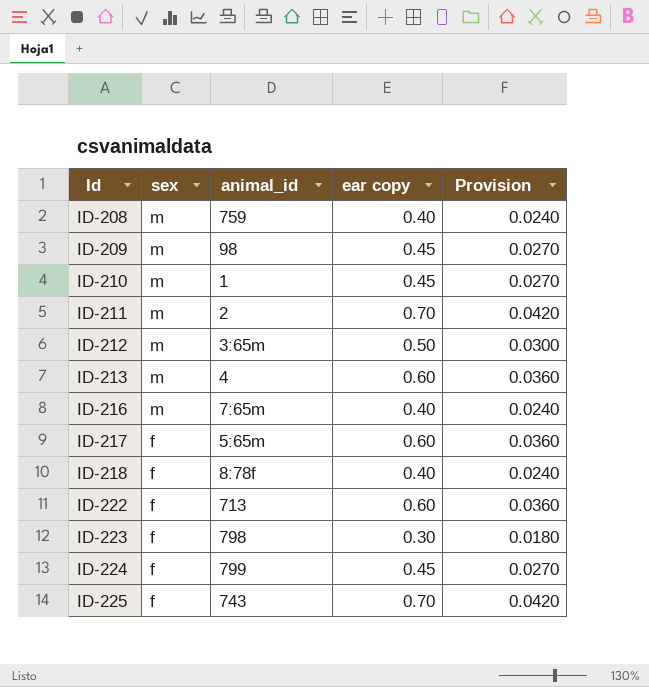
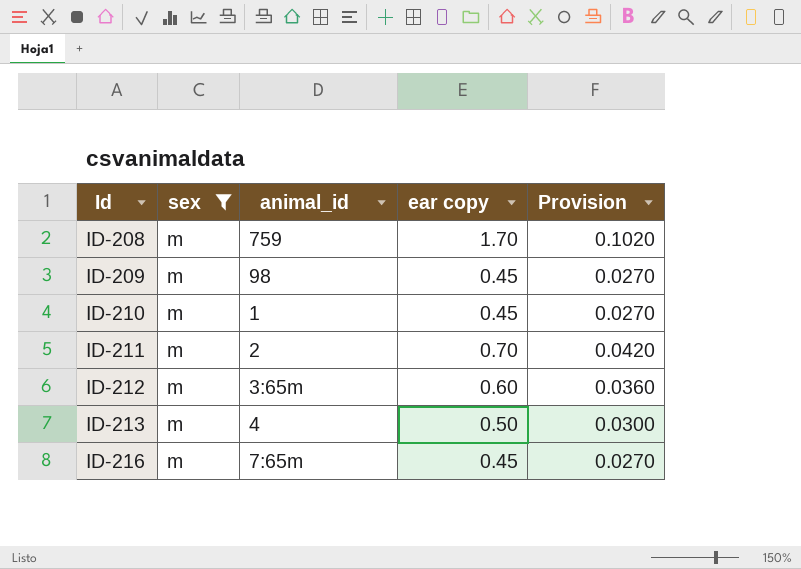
filter: none -> sex = m
ID-208 | ear copy: 0.40 -> 1.70
ID-208 | Provision: 0.0240 -> 0.1020
ID-212 | ear copy: 0.50 -> 0.60
ID-212 | Provision: 0.0300 -> 0.0360
ID-213 | ear copy: 0.60 -> 0.50
ID-213 | Provision: 0.0360 -> 0.0300
ID-216 | ear copy: 0.40 -> 0.45
ID-216 | Provision: 0.0240 -> 0.0270

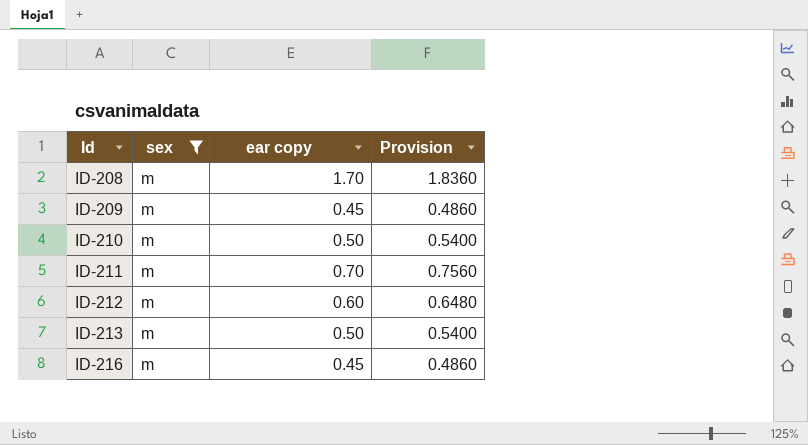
column animal_id | position: 3 -> none
column Provision | formula: [ear copy] * 0.06 -> [ear copy] * 1.08
ID-210 | ear copy: 0.45 -> 0.50

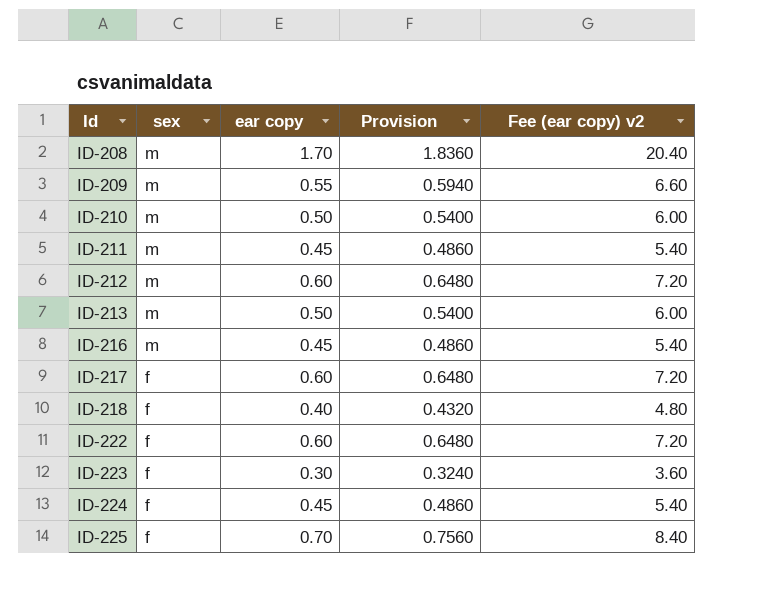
filter: sex = m -> none
column Fee (ear copy) v2 | formula: none -> [ear copy] * 12
ID-209 | ear copy: 0.45 -> 0.55
ID-209 | Provision: 0.4860 -> 0.5940
ID-211 | ear copy: 0.70 -> 0.45
ID-211 | Provision: 0.7560 -> 0.4860

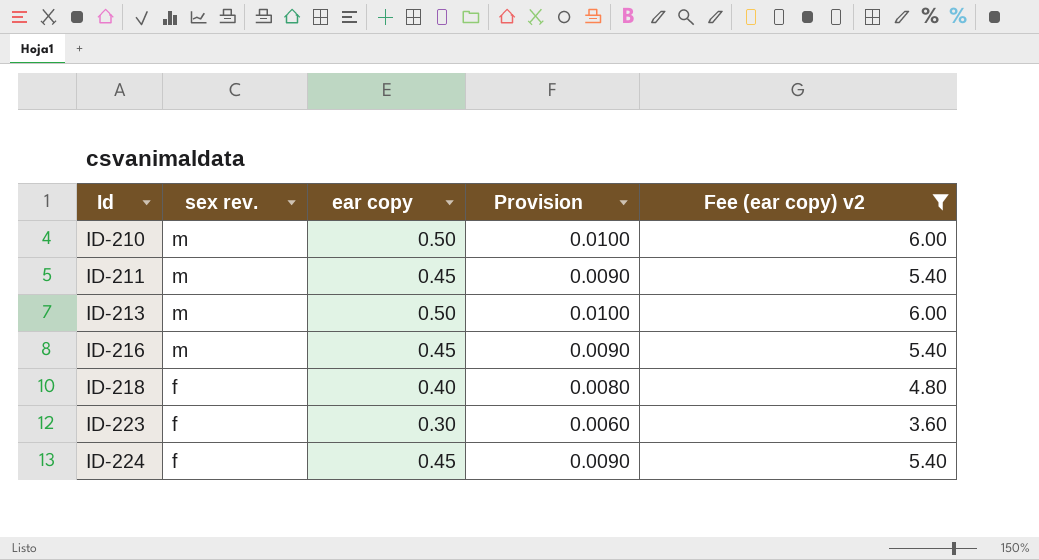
filter: none -> Fee (ear copy) v2 <= 6.00
column name: sex -> sex rev.
column Provision | formula: [ear copy] * 1.08 -> [ear copy] * 0.02

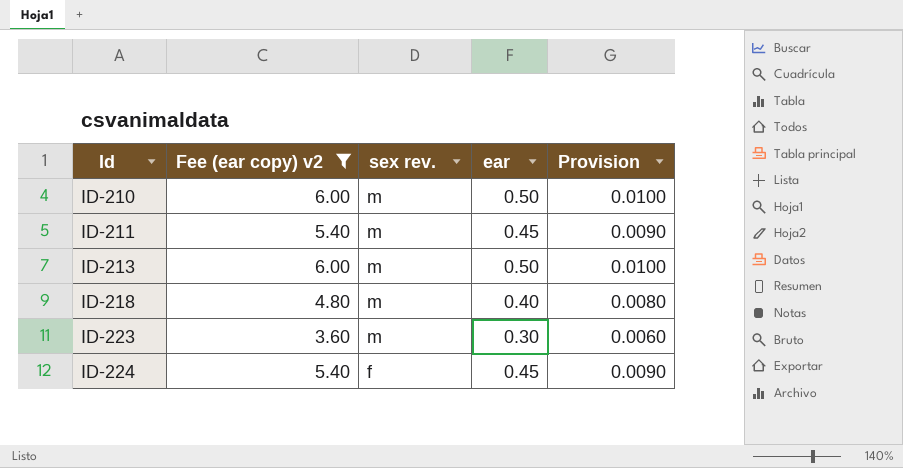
column Fee (ear copy) v2 | position: 5 -> 2
column name: ear copy -> ear
row ID-216: m | 0.45 | 0.0090 | 5.40 -> none
ID-218 | sex rev.: f -> m
ID-223 | sex rev.: f -> m

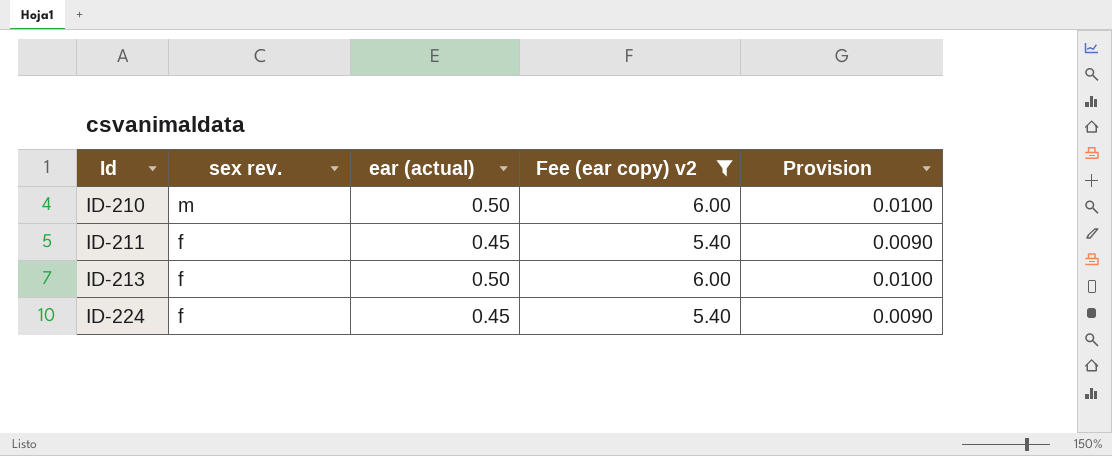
column name: ear -> ear (actual)
column Fee (ear copy) v2 | position: 2 -> 4
row ID-218: 4.80 | m | 0.40 | 0.0080 -> none
row ID-223: 3.60 | m | 0.30 | 0.0060 -> none
ID-211 | sex rev.: m -> f
ID-213 | sex rev.: m -> f

